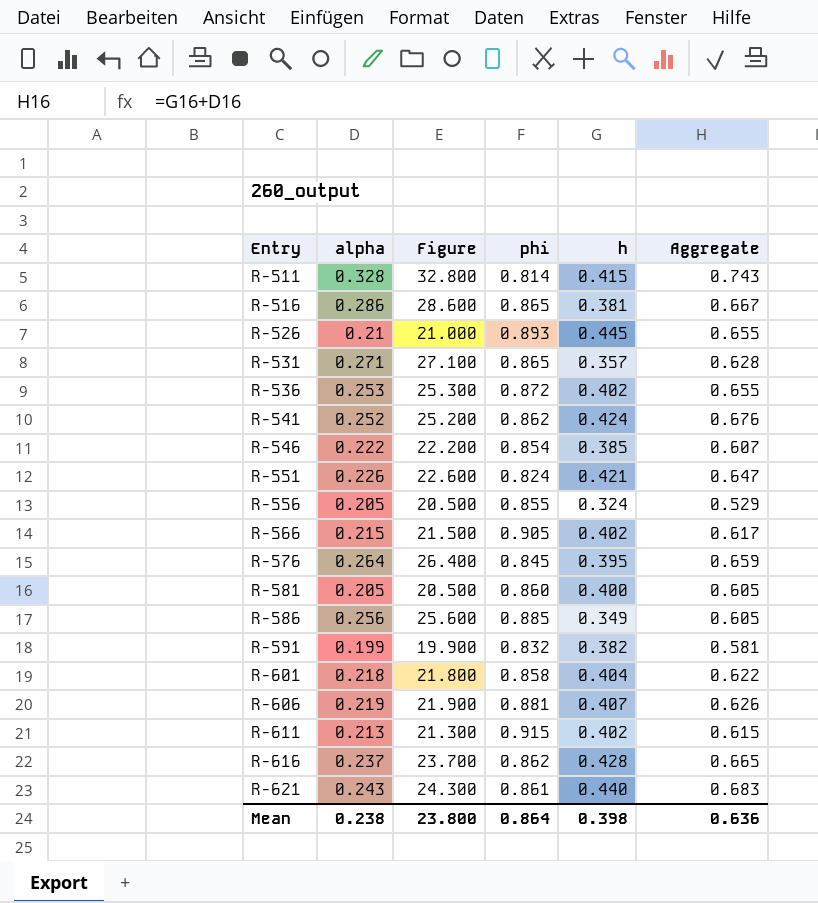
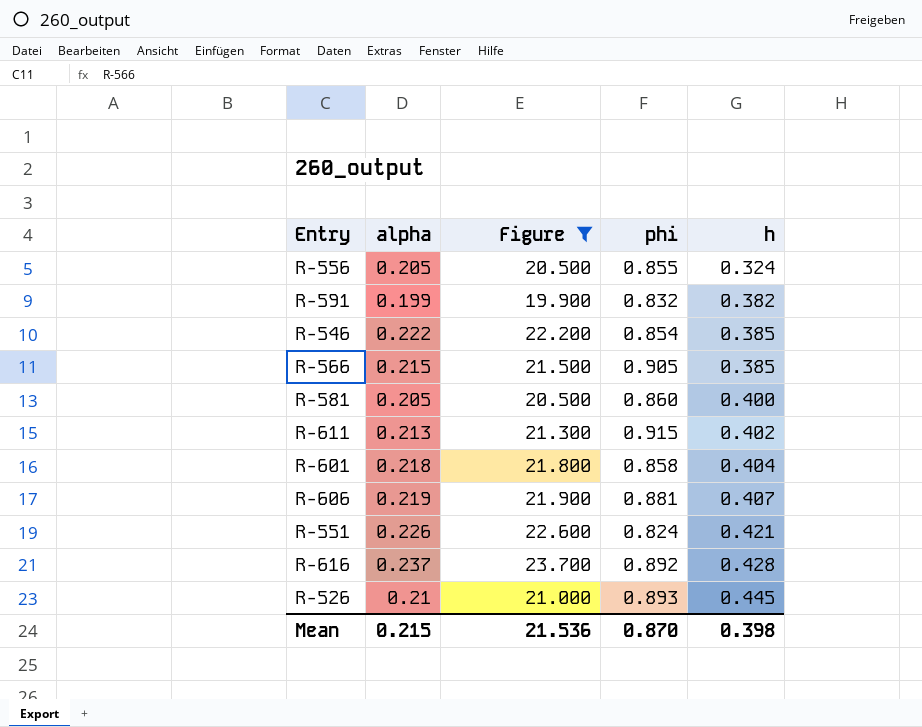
filter: none -> Figure <= 23.700
row order: Entry ascending -> h ascending
column Aggregate | formula: [alpha] + [h] -> none
R-566 | h: 0.402 -> 0.385
R-616 | phi: 0.862 -> 0.892
Mean | alpha: 0.238 -> 0.215
Mean | Figure: 23.800 -> 21.536
Mean | phi: 0.864 -> 0.870

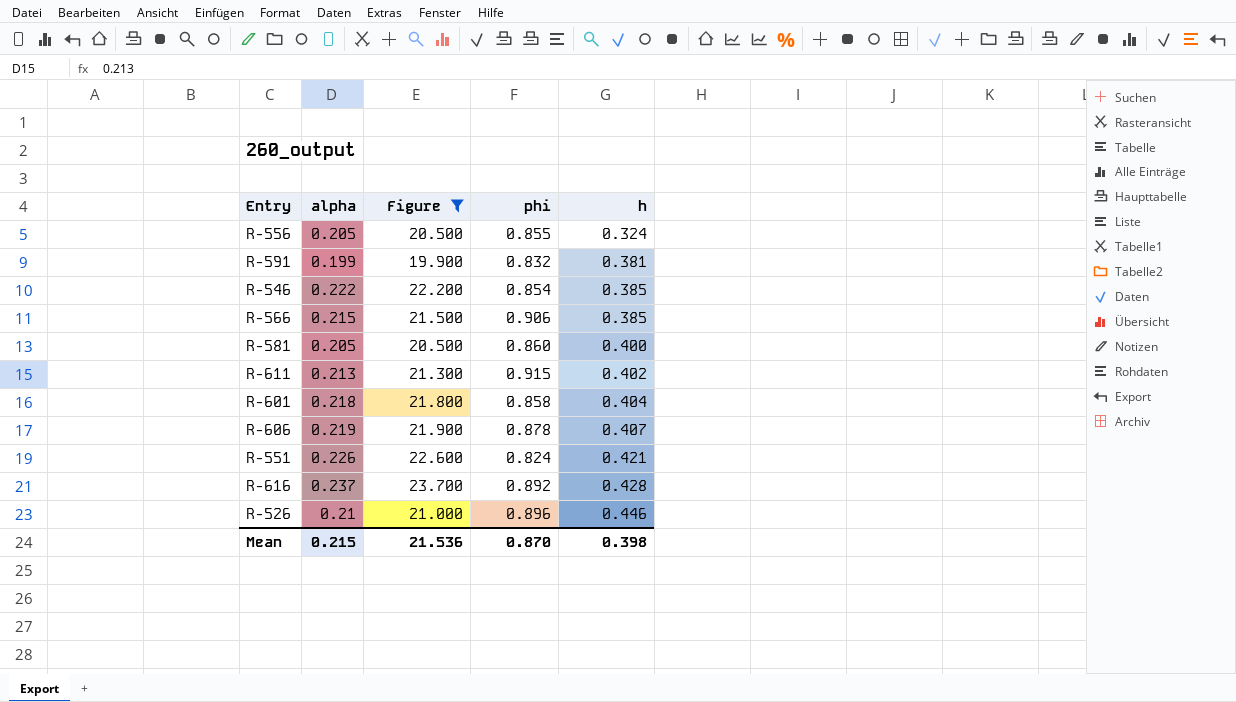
R-591 | h: 0.382 -> 0.381
R-566 | phi: 0.905 -> 0.906
R-606 | phi: 0.881 -> 0.878
R-526 | phi: 0.893 -> 0.896
R-526 | h: 0.445 -> 0.446

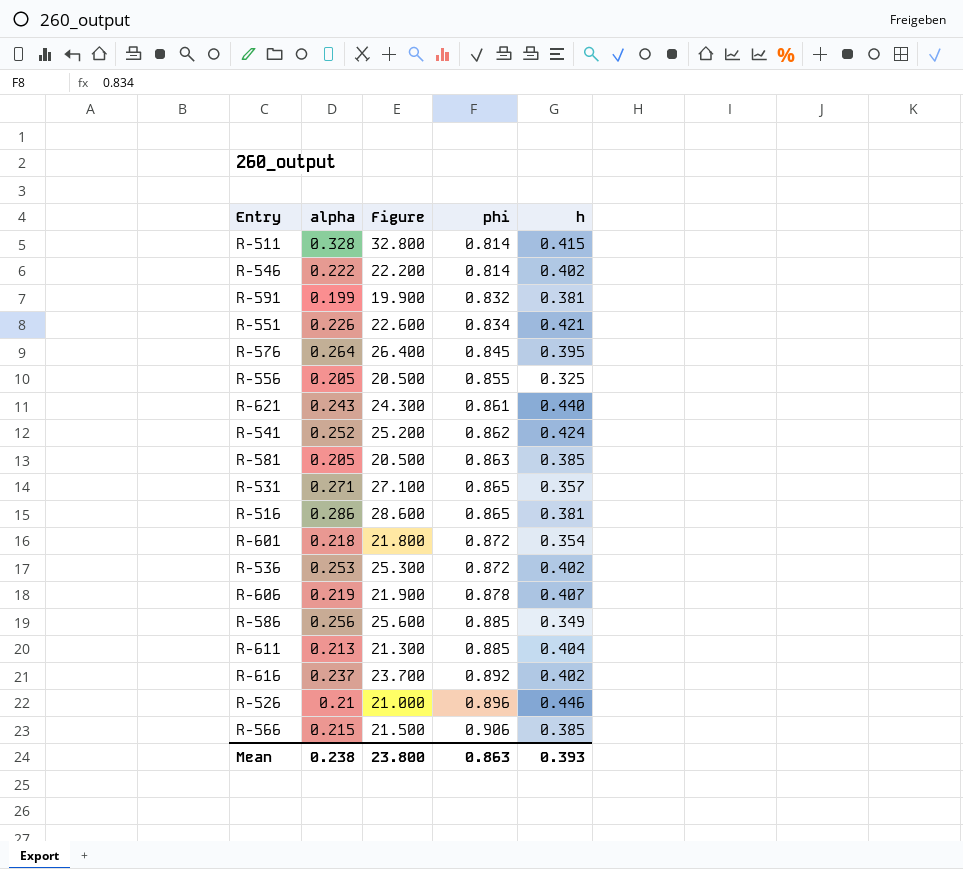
filter: Figure <= 23.700 -> none
row order: h ascending -> phi ascending
R-546 | phi: 0.854 -> 0.814
R-546 | h: 0.385 -> 0.402
R-551 | phi: 0.824 -> 0.834
R-556 | h: 0.324 -> 0.325
R-581 | phi: 0.860 -> 0.863
R-581 | h: 0.400 -> 0.385
R-601 | phi: 0.858 -> 0.872
R-601 | h: 0.404 -> 0.354
R-611 | phi: 0.915 -> 0.885
R-611 | h: 0.402 -> 0.404
R-616 | h: 0.428 -> 0.402
Mean | alpha: 0.215 -> 0.238
Mean | Figure: 21.536 -> 23.800
Mean | phi: 0.870 -> 0.863
Mean | h: 0.398 -> 0.393

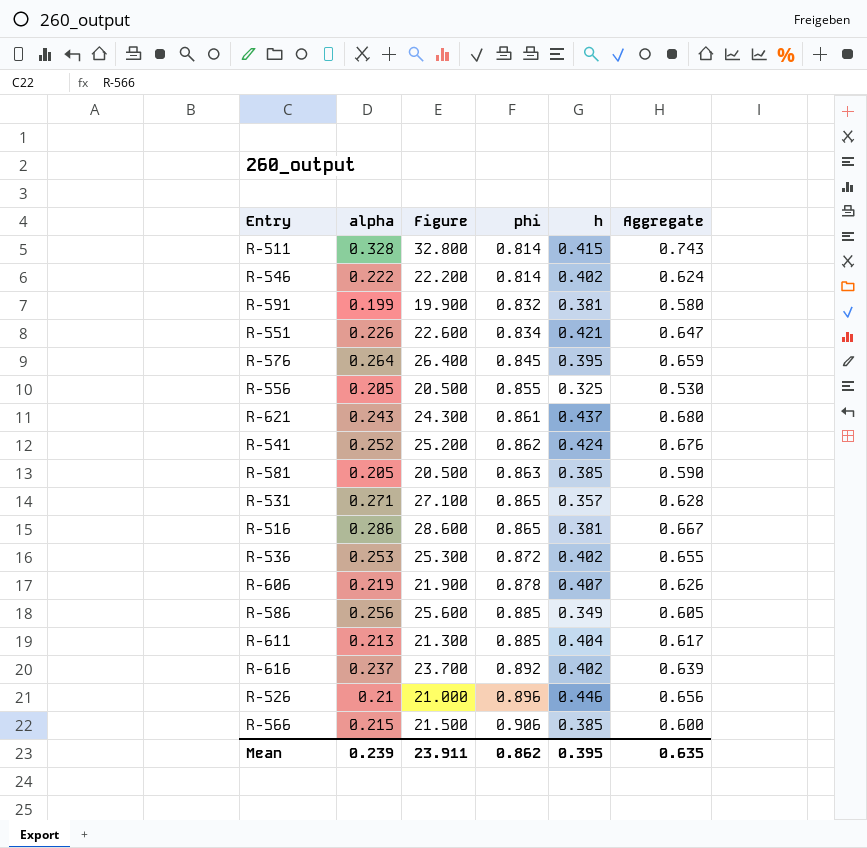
column Aggregate | formula: none -> [alpha] + [h]
row R-601: 0.218 | 21.800 | 0.872 | 0.354 -> none
R-621 | h: 0.440 -> 0.437
Mean | alpha: 0.238 -> 0.239
Mean | Figure: 23.800 -> 23.911
Mean | phi: 0.863 -> 0.862
Mean | h: 0.393 -> 0.395

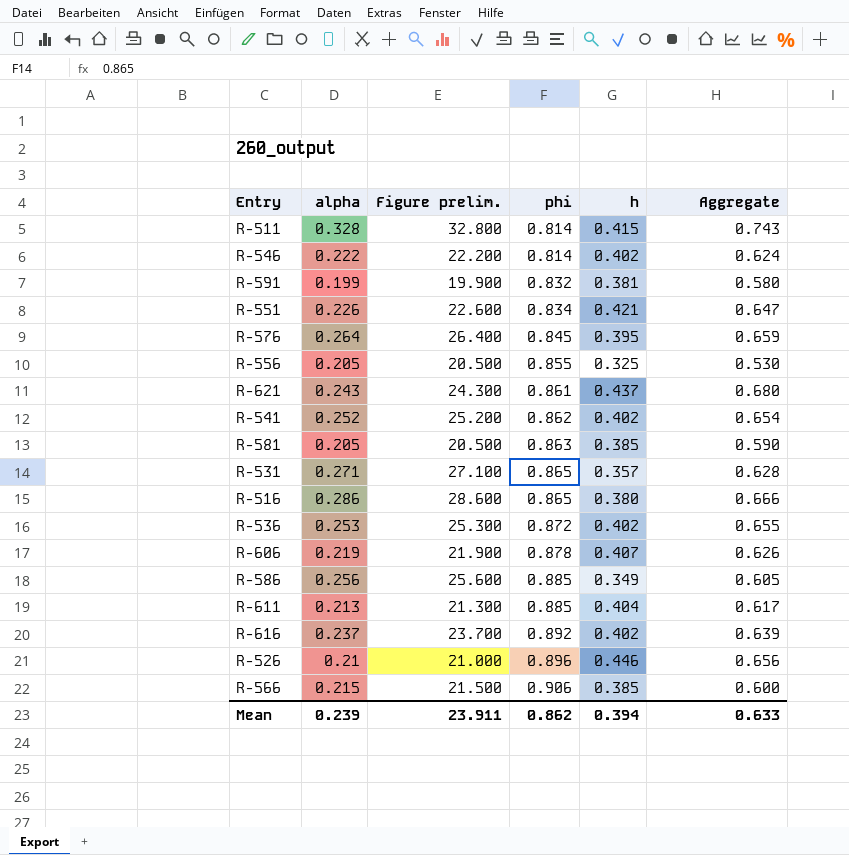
column name: Figure -> Figure prelim.
R-541 | h: 0.424 -> 0.402
R-541 | Aggregate: 0.676 -> 0.654
R-516 | h: 0.381 -> 0.380
R-516 | Aggregate: 0.667 -> 0.666
Mean | h: 0.395 -> 0.394
Mean | Aggregate: 0.635 -> 0.633

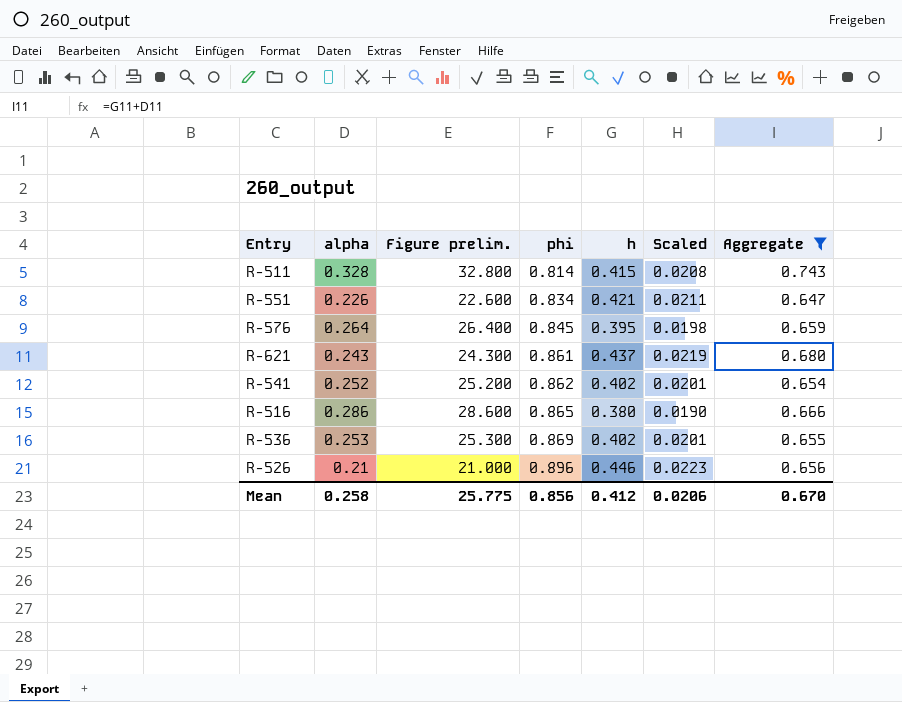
filter: none -> Aggregate >= 0.647
column Scaled | formula: none -> [h] * 0.05
R-536 | phi: 0.872 -> 0.869
Mean | alpha: 0.239 -> 0.258
Mean | Figure prelim.: 23.911 -> 25.775
Mean | phi: 0.862 -> 0.856
Mean | h: 0.394 -> 0.412
Mean | Aggregate: 0.633 -> 0.670

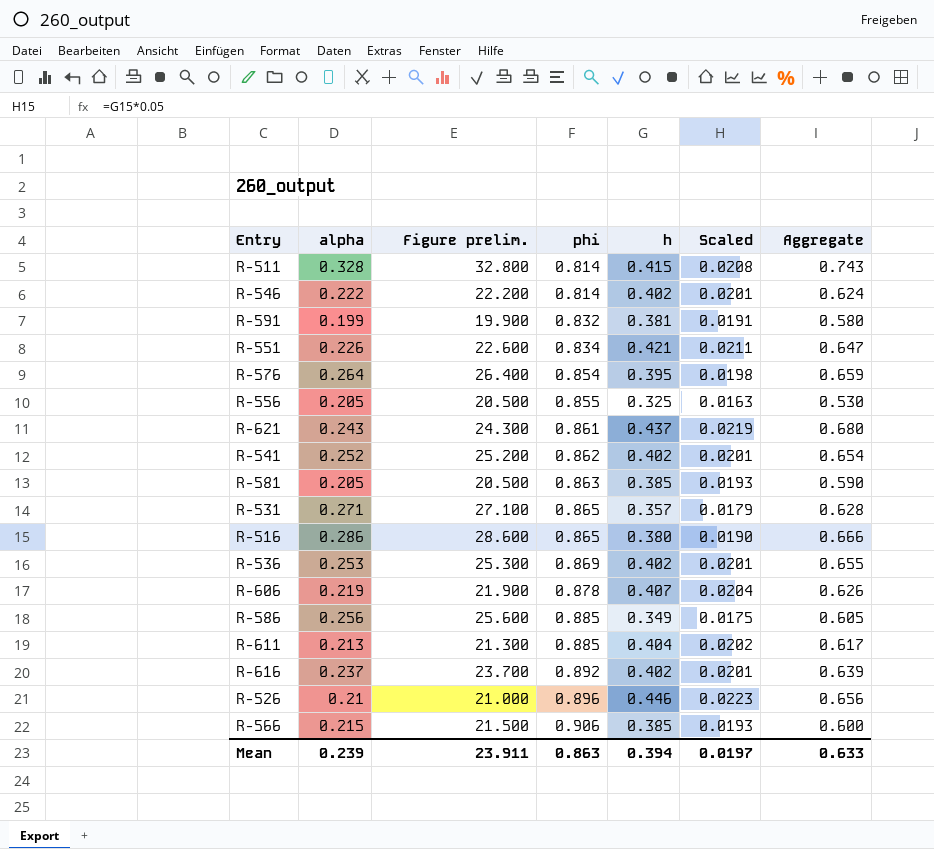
filter: Aggregate >= 0.647 -> none
R-576 | phi: 0.845 -> 0.854
Mean | alpha: 0.258 -> 0.239
Mean | Figure prelim.: 25.775 -> 23.911
Mean | phi: 0.856 -> 0.863
Mean | h: 0.412 -> 0.394
Mean | Scaled: 0.0206 -> 0.0197
Mean | Aggregate: 0.670 -> 0.633

